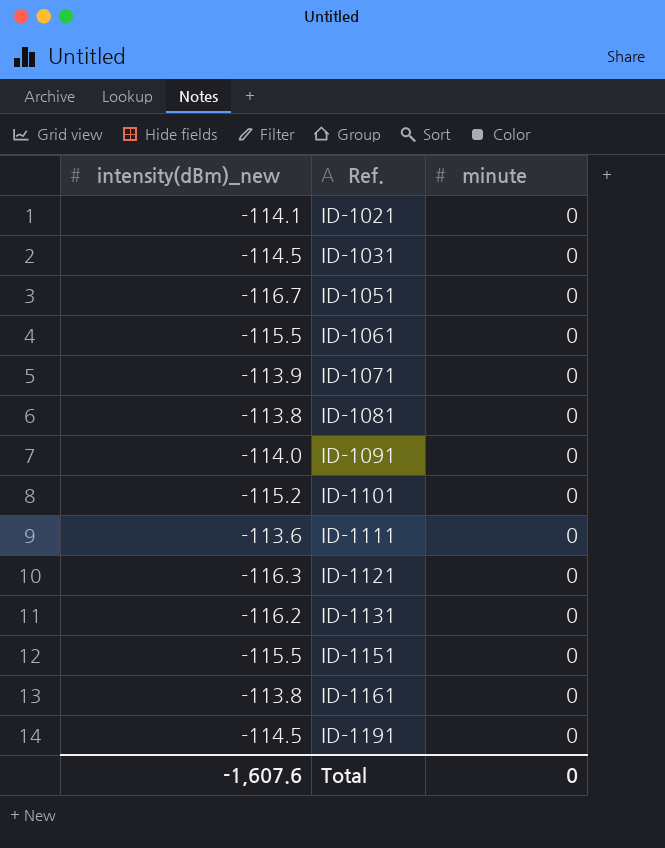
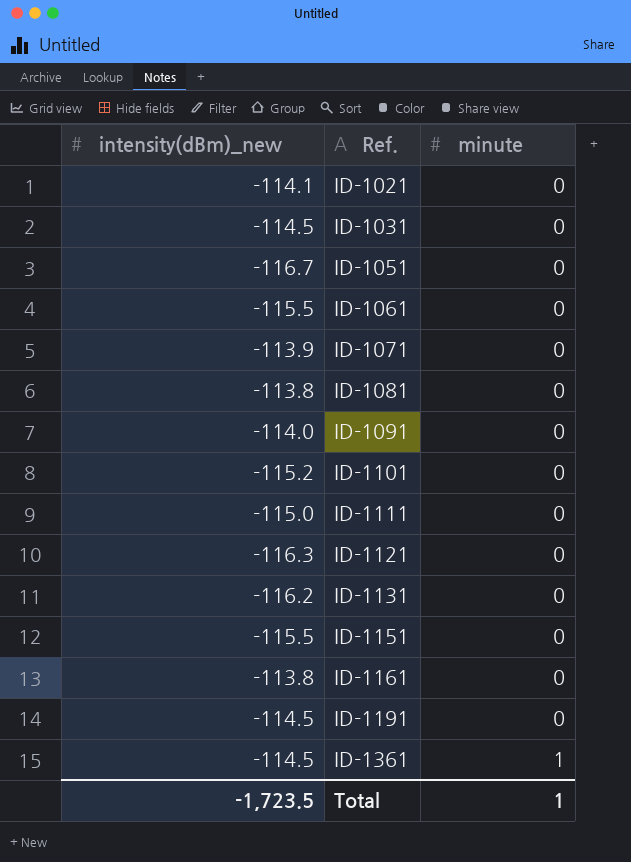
ID-1111 | intensity(dBm)_new: -113.6 -> -115.0
row ID-1361: none -> -114.5 | 1
Total | intensity(dBm)_new: -1,607.6 -> -1,723.5
Total | minute: 0 -> 1

